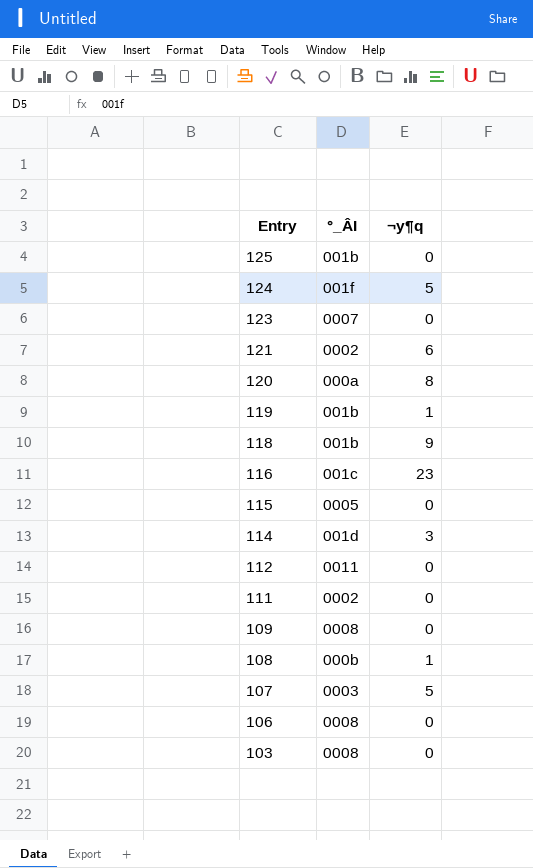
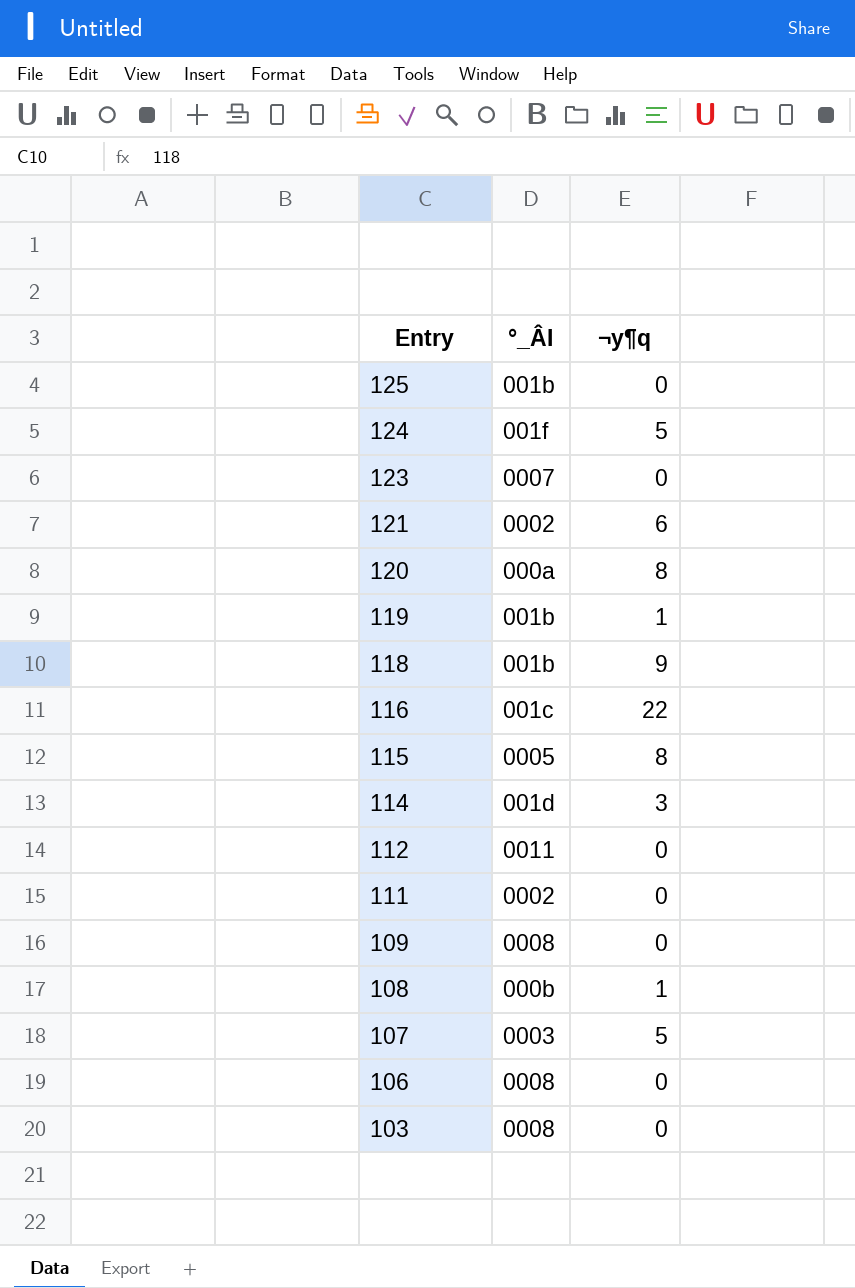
116 | ¬y¶q: 23 -> 22
115 | ¬y¶q: 0 -> 8

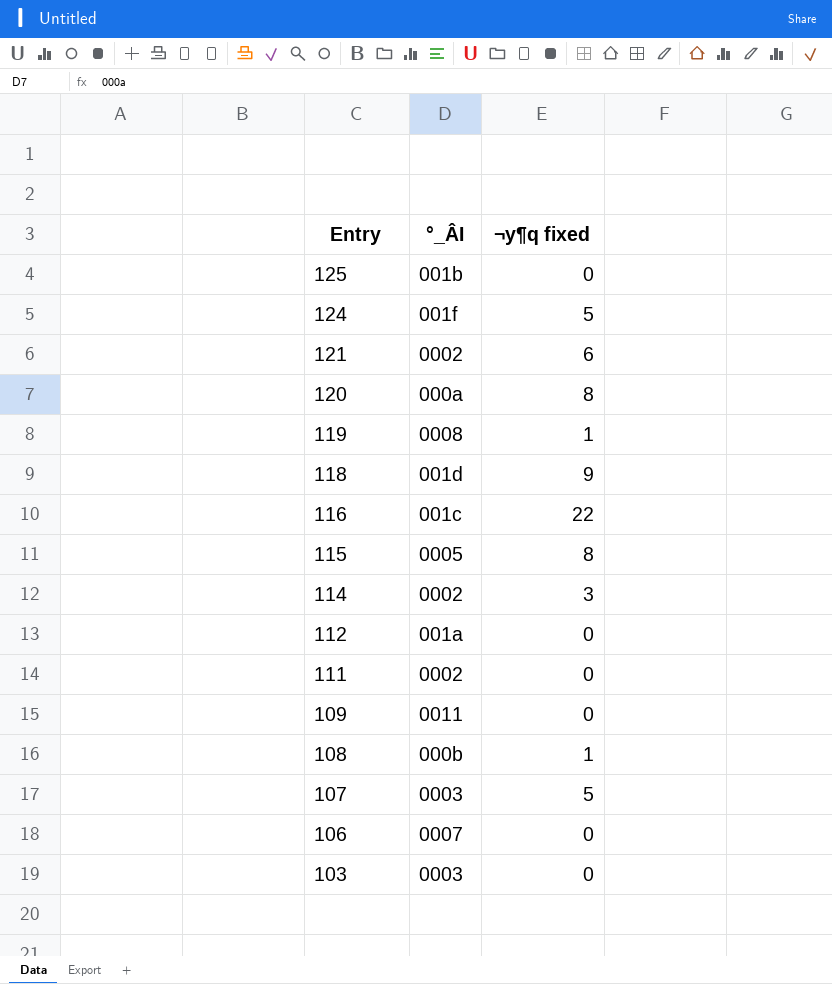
column name: ¬y¶q -> ¬y¶q fixed
row 123: 0007 | 0 -> none
119 | °_ÂI: 001b -> 0008
118 | °_ÂI: 001b -> 001d
114 | °_ÂI: 001d -> 0002
112 | °_ÂI: 0011 -> 001a
109 | °_ÂI: 0008 -> 0011
106 | °_ÂI: 0008 -> 0007
103 | °_ÂI: 0008 -> 0003

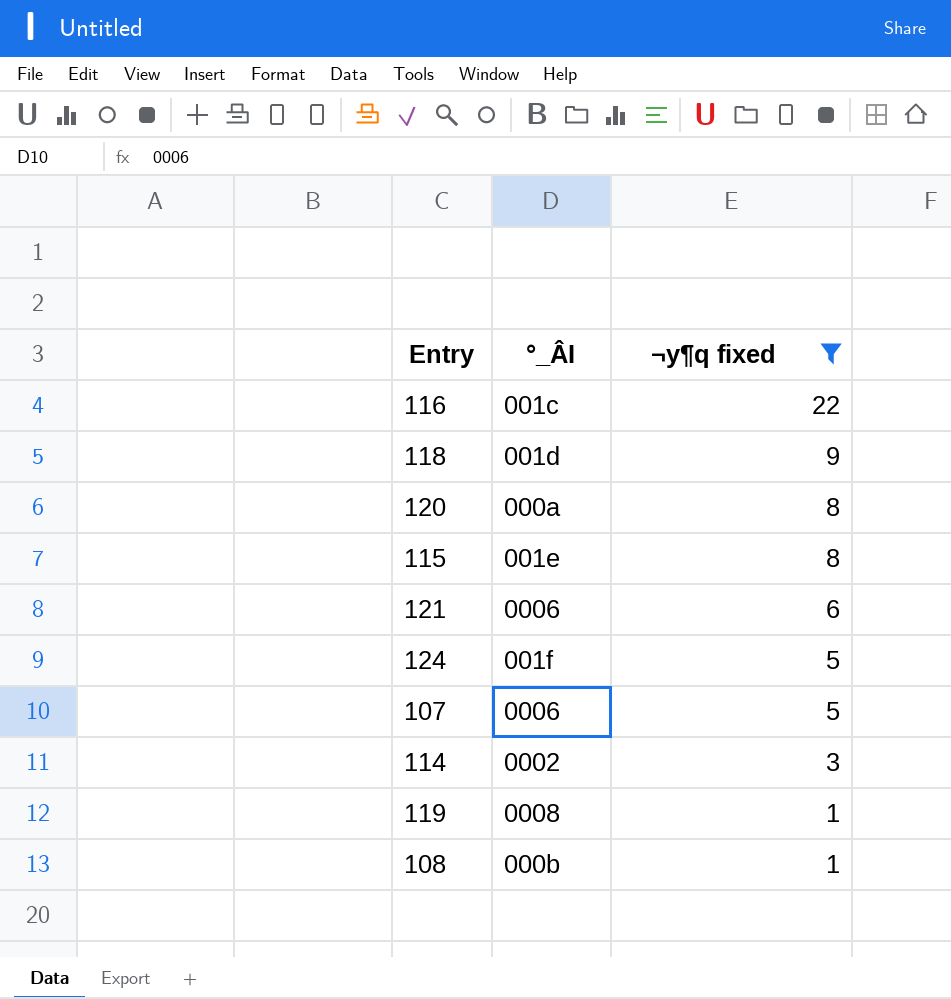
filter: none -> ¬y¶q fixed != 0
row order: Entry descending -> ¬y¶q fixed descending
115 | °_ÂI: 0005 -> 001e
121 | °_ÂI: 0002 -> 0006
107 | °_ÂI: 0003 -> 0006

